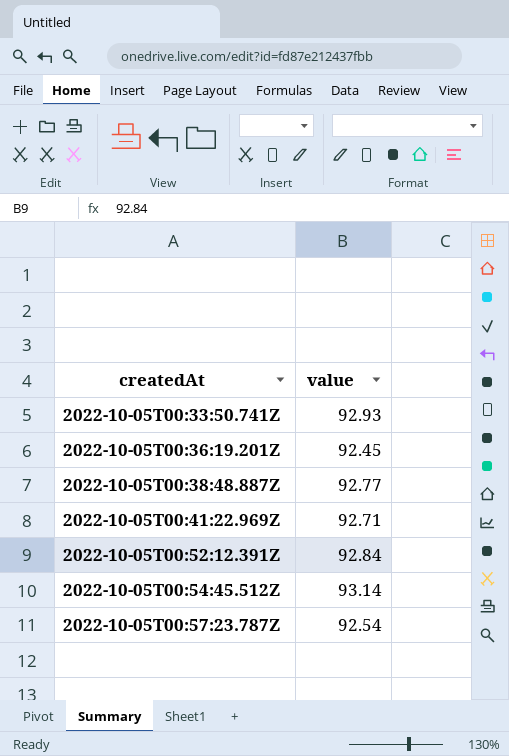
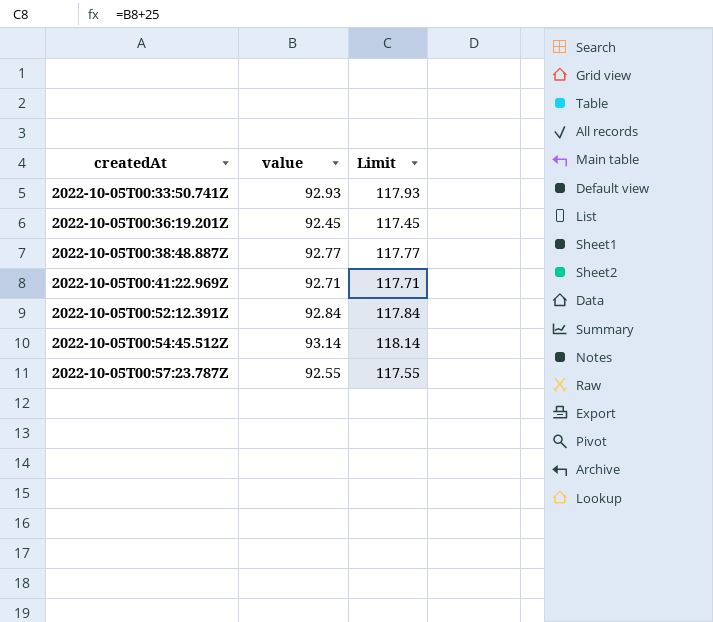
column Limit | formula: none -> [value] + 25
2022-10-05T00:57:23.787Z | value: 92.54 -> 92.55

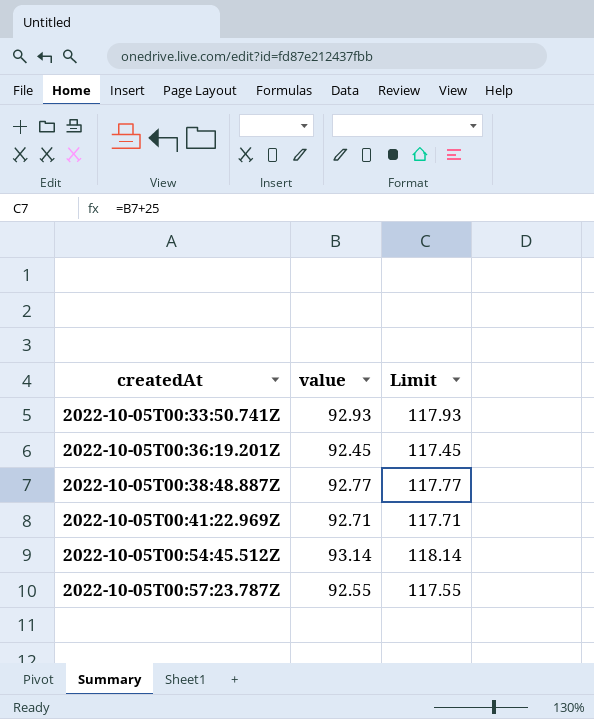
row 2022-10-05T00:52:12.391Z: 92.84 | 117.84 -> none

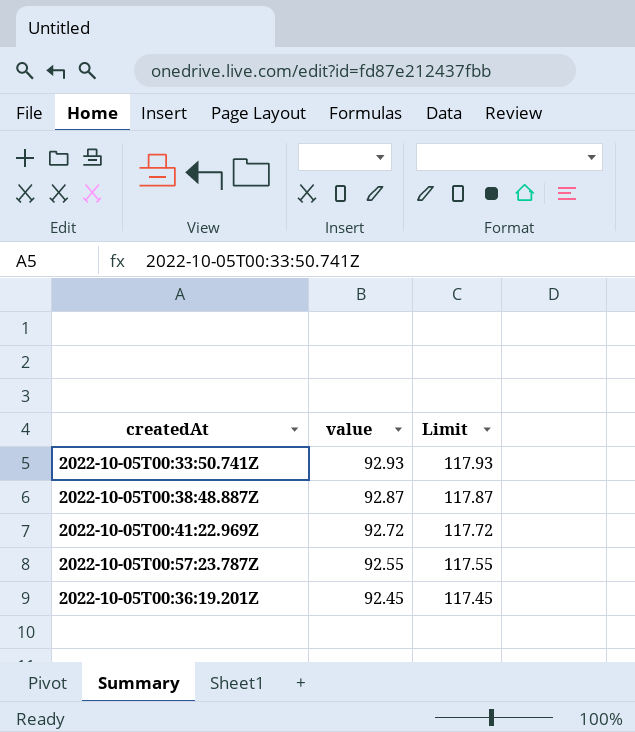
row order: createdAt ascending -> value descending
row 2022-10-05T00:54:45.512Z: 93.14 | 118.14 -> none
2022-10-05T00:38:48.887Z | value: 92.77 -> 92.87
2022-10-05T00:38:48.887Z | Limit: 117.77 -> 117.87
2022-10-05T00:41:22.969Z | value: 92.71 -> 92.72
2022-10-05T00:41:22.969Z | Limit: 117.71 -> 117.72

